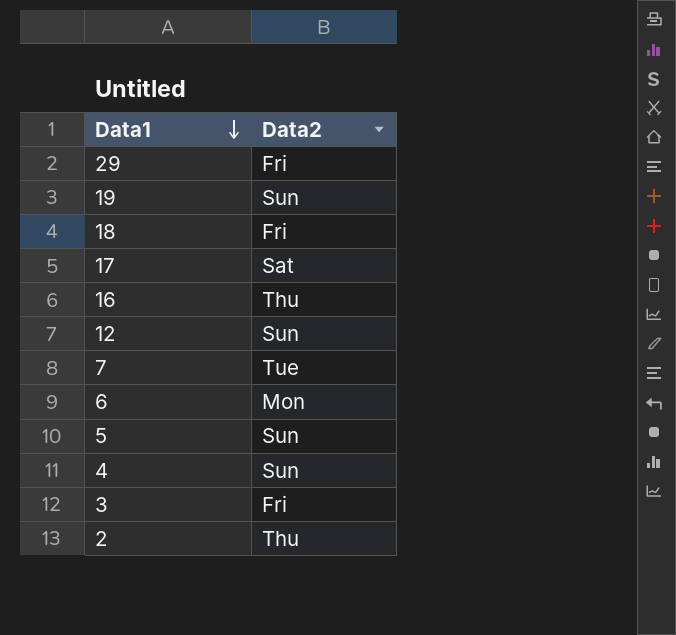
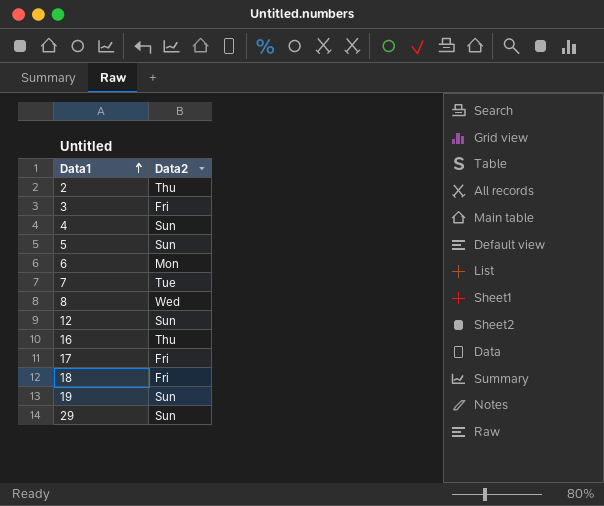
row order: Data1 descending -> Data1 ascending
row 8: none -> Wed
17 | Data2: Sat -> Fri
29 | Data2: Fri -> Sun

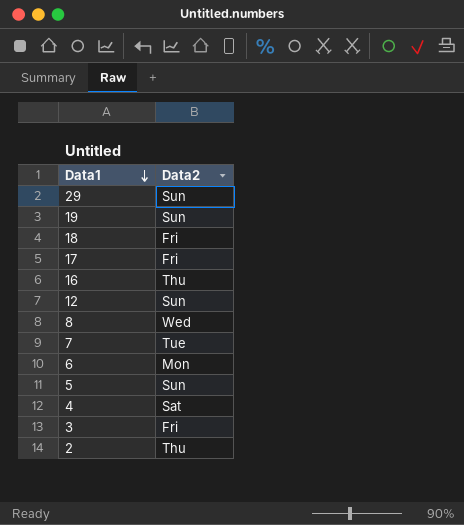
row order: Data1 ascending -> Data1 descending
4 | Data2: Sun -> Sat

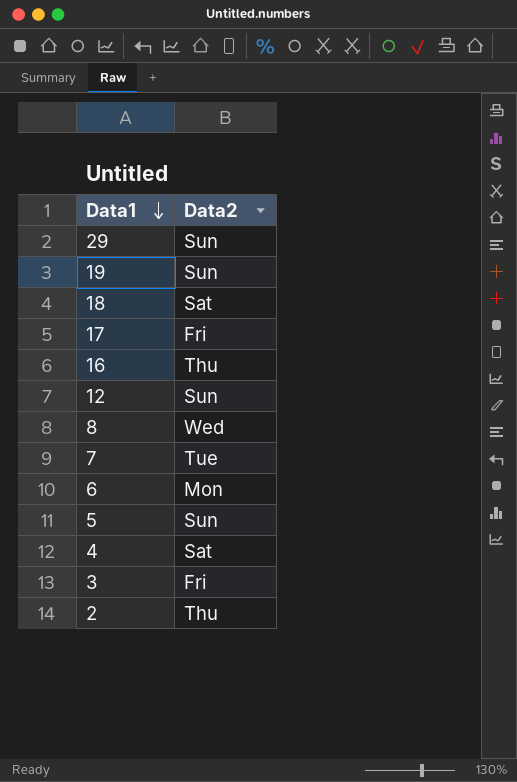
18 | Data2: Fri -> Sat

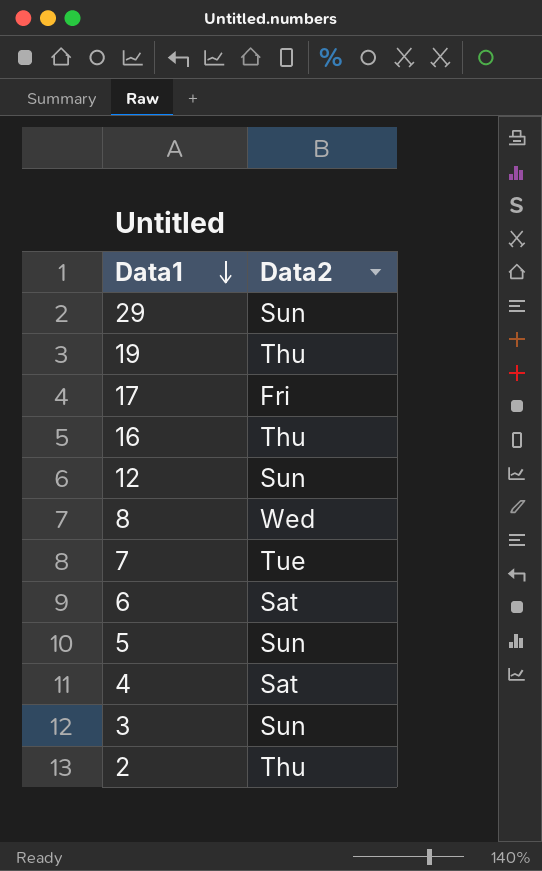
row 18: Sat -> none
19 | Data2: Sun -> Thu
6 | Data2: Mon -> Sat
3 | Data2: Fri -> Sun

